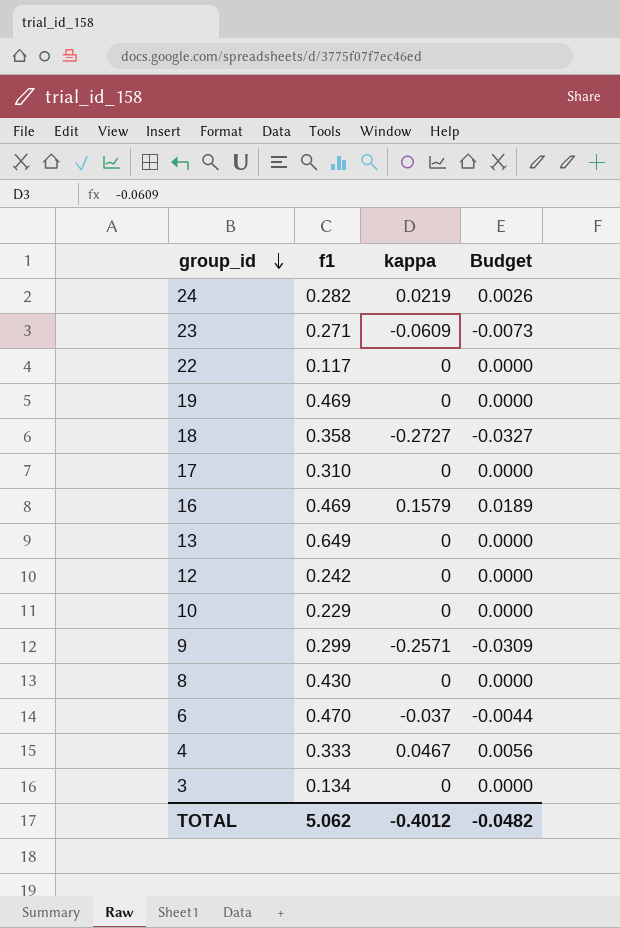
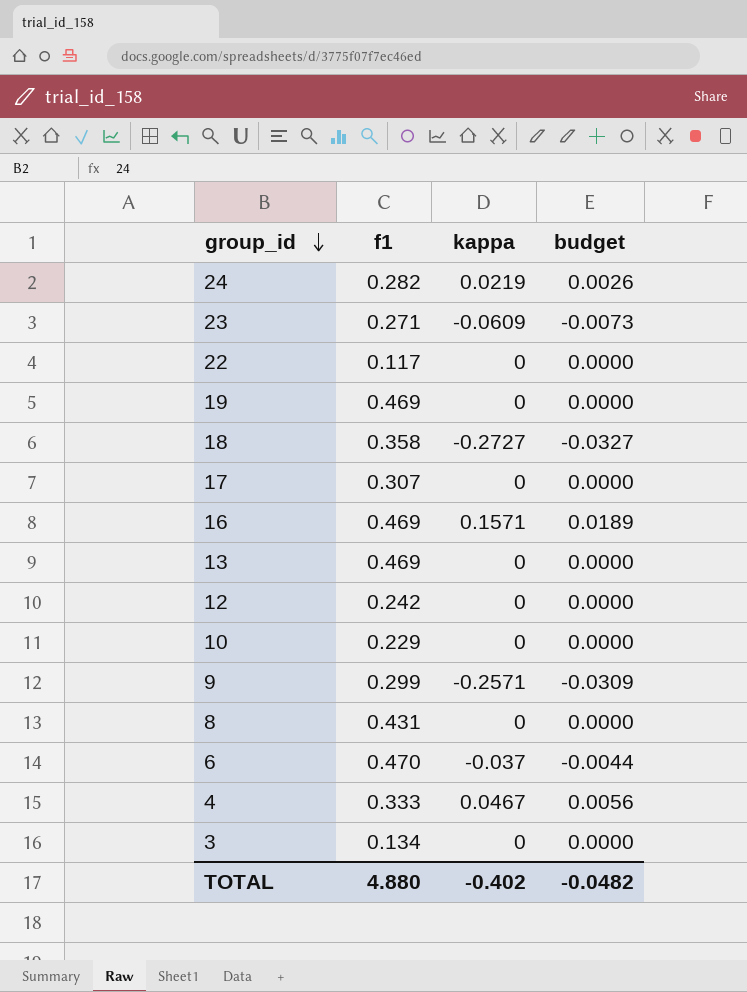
column name: Budget -> budget
17 | f1: 0.310 -> 0.307
16 | kappa: 0.1579 -> 0.1571
13 | f1: 0.649 -> 0.469
8 | f1: 0.430 -> 0.431
TOTAL | f1: 5.062 -> 4.880
TOTAL | kappa: -0.4012 -> -0.402

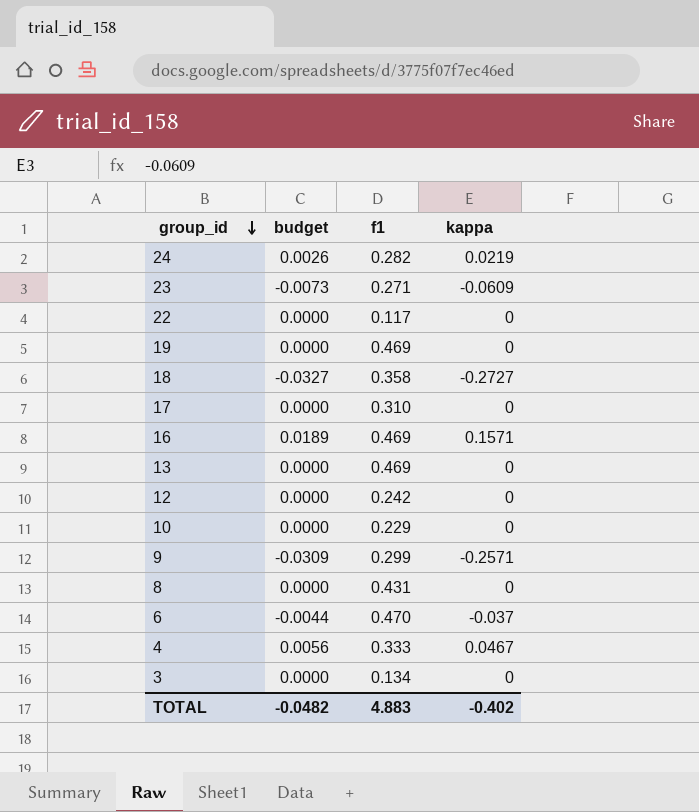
column budget | position: 4 -> 2
17 | f1: 0.307 -> 0.310
TOTAL | f1: 4.880 -> 4.883

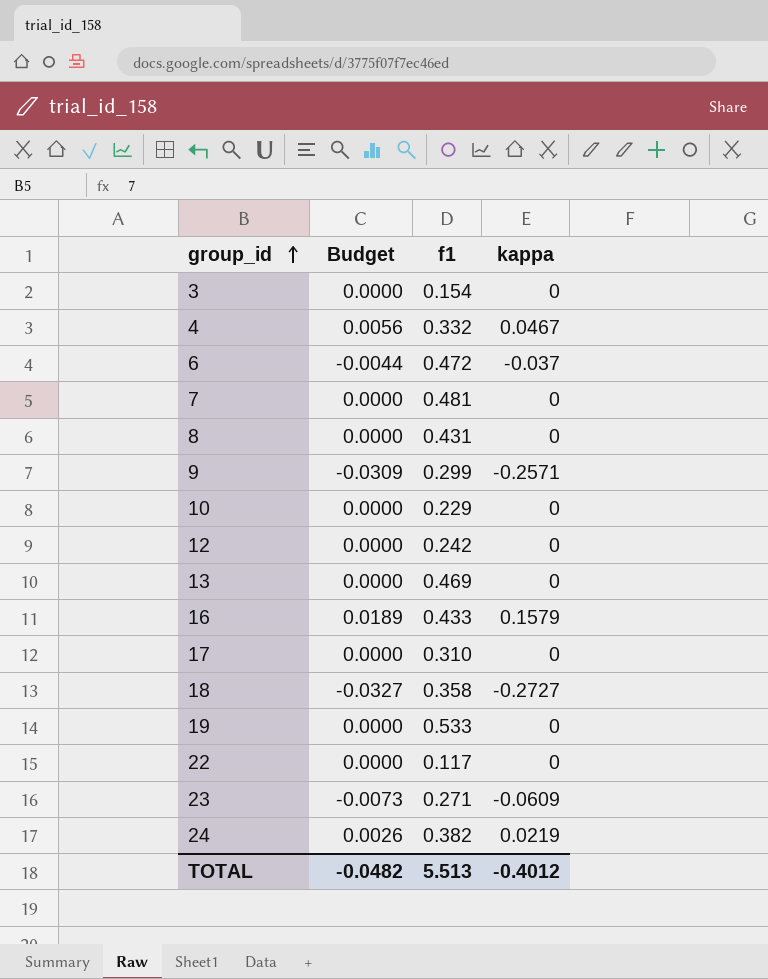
row order: group_id descending -> group_id ascending
column name: budget -> Budget
3 | f1: 0.134 -> 0.154
4 | f1: 0.333 -> 0.332
6 | f1: 0.470 -> 0.472
row 7: none -> 0.0000 | 0.481 | 0
16 | f1: 0.469 -> 0.433
16 | kappa: 0.1571 -> 0.1579
19 | f1: 0.469 -> 0.533
24 | f1: 0.282 -> 0.382
TOTAL | f1: 4.883 -> 5.513
TOTAL | kappa: -0.402 -> -0.4012

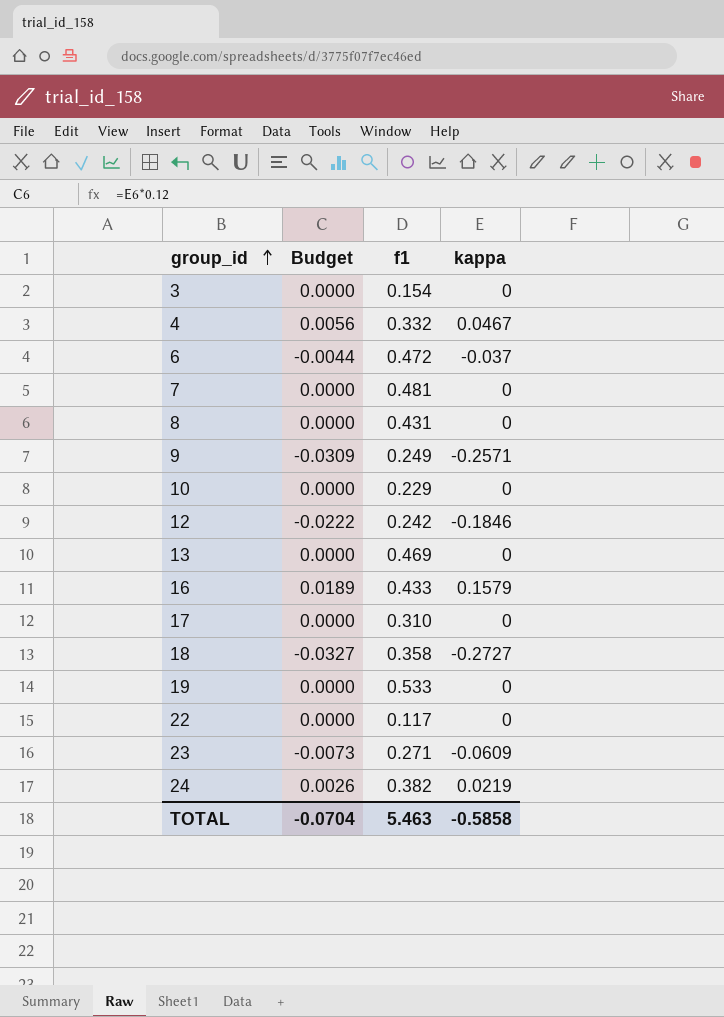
9 | f1: 0.299 -> 0.249
12 | Budget: 0.0000 -> -0.0222
12 | kappa: 0 -> -0.1846
TOTAL | Budget: -0.0482 -> -0.0704
TOTAL | f1: 5.513 -> 5.463
TOTAL | kappa: -0.4012 -> -0.5858

